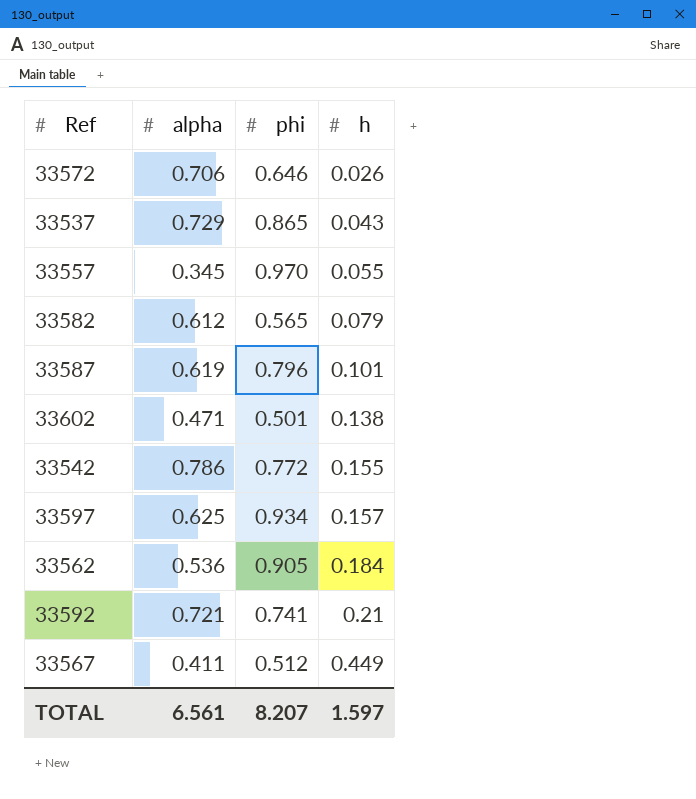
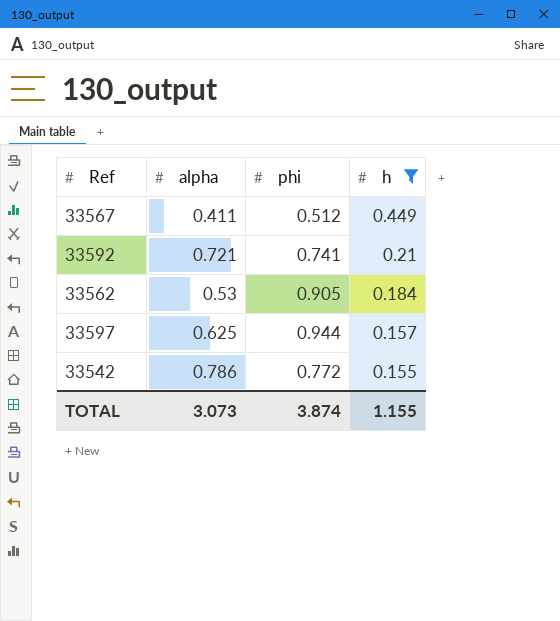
filter: none -> h >= 0.155
row order: h ascending -> h descending
33562 | alpha: 0.536 -> 0.53
33597 | phi: 0.934 -> 0.944
TOTAL | alpha: 6.561 -> 3.073
TOTAL | phi: 8.207 -> 3.874
TOTAL | h: 1.597 -> 1.155

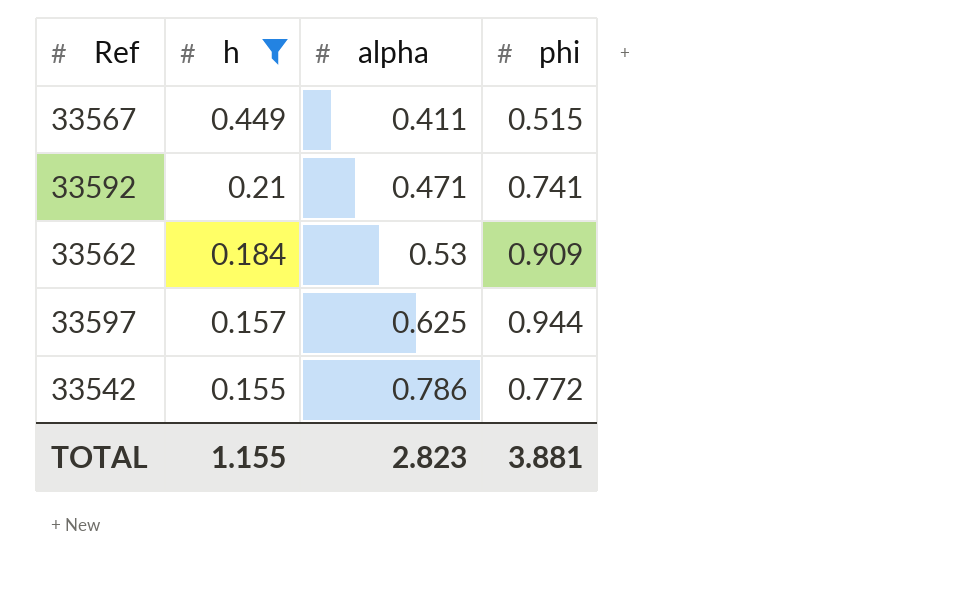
column h | position: 4 -> 2
33567 | phi: 0.512 -> 0.515
33592 | alpha: 0.721 -> 0.471
33562 | phi: 0.905 -> 0.909
TOTAL | alpha: 3.073 -> 2.823
TOTAL | phi: 3.874 -> 3.881

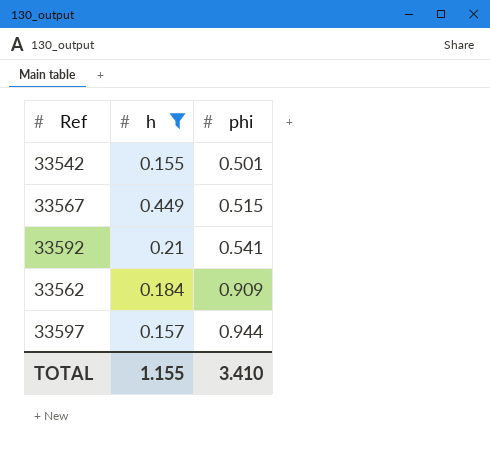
row order: h descending -> phi ascending
column alpha | position: 3 -> none
33542 | phi: 0.772 -> 0.501
33592 | phi: 0.741 -> 0.541
TOTAL | phi: 3.881 -> 3.410

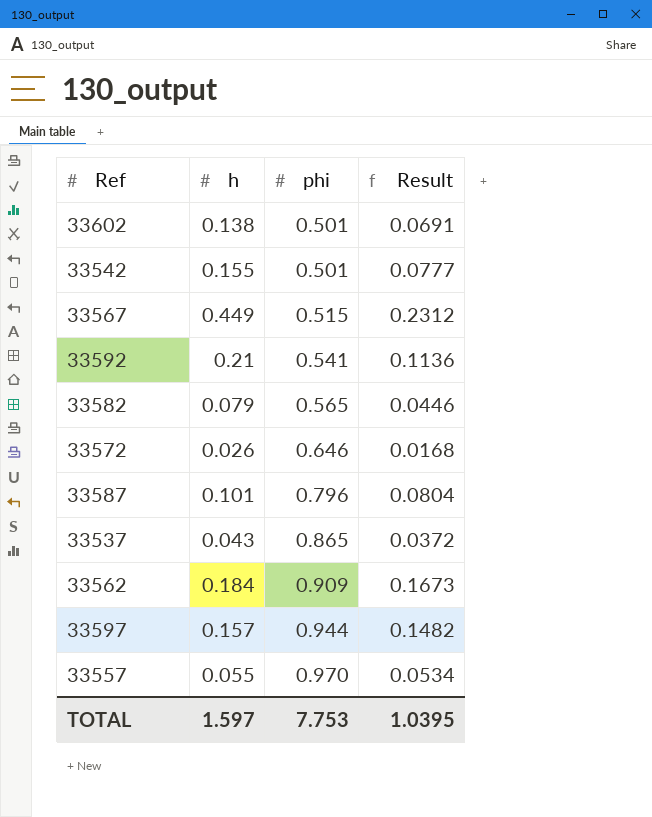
filter: h >= 0.155 -> none
column Result | formula: none -> [h] * [phi]
TOTAL | h: 1.155 -> 1.597
TOTAL | phi: 3.410 -> 7.753

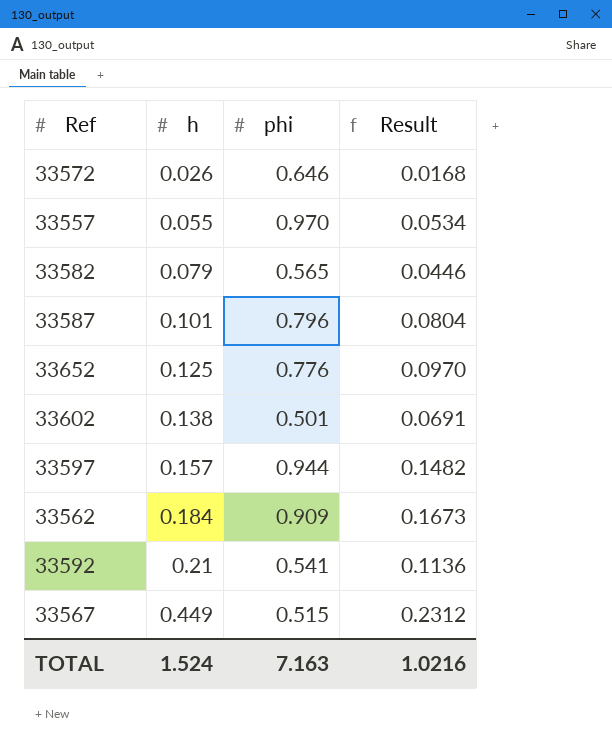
row order: phi ascending -> h ascending
row 33542: 0.155 | 0.501 | 0.0777 -> none
row 33537: 0.043 | 0.865 | 0.0372 -> none
row 33652: none -> 0.125 | 0.776 | 0.0970
TOTAL | h: 1.597 -> 1.524
TOTAL | phi: 7.753 -> 7.163
TOTAL | Result: 1.0395 -> 1.0216

